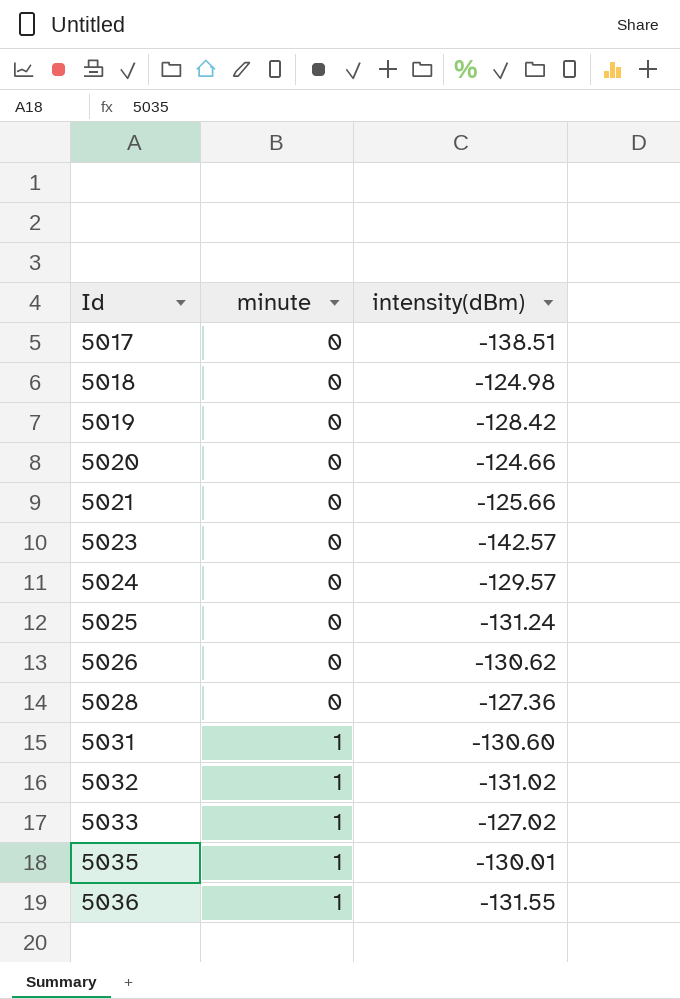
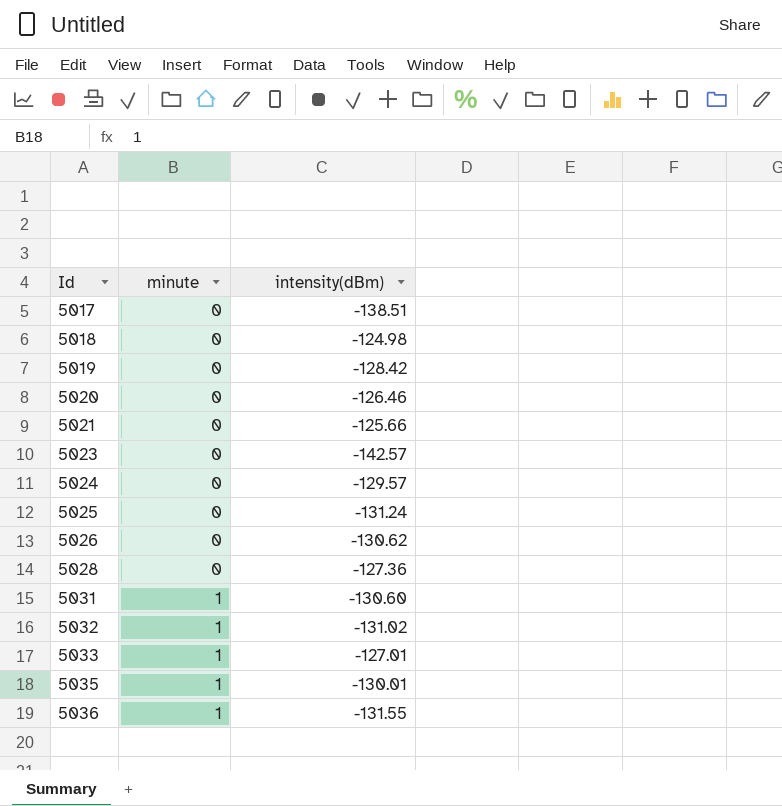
5020 | intensity(dBm): -124.66 -> -126.46
5033 | intensity(dBm): -127.02 -> -127.01

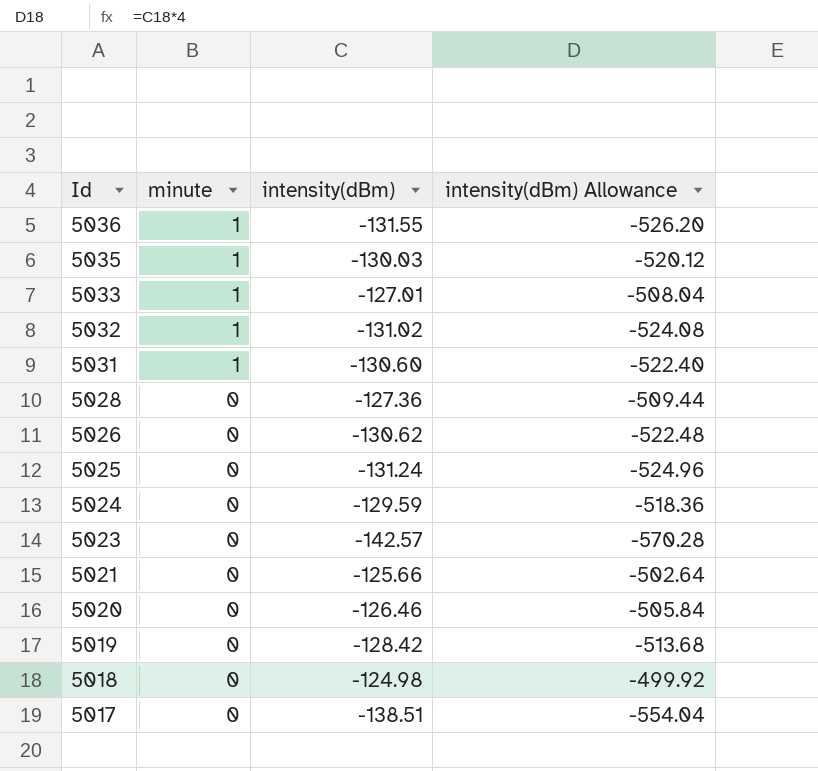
row order: Id ascending -> Id descending
column intensity(dBm) Allowance | formula: none -> [intensity(dBm)] * 4
5035 | intensity(dBm): -130.01 -> -130.03
5024 | intensity(dBm): -129.57 -> -129.59

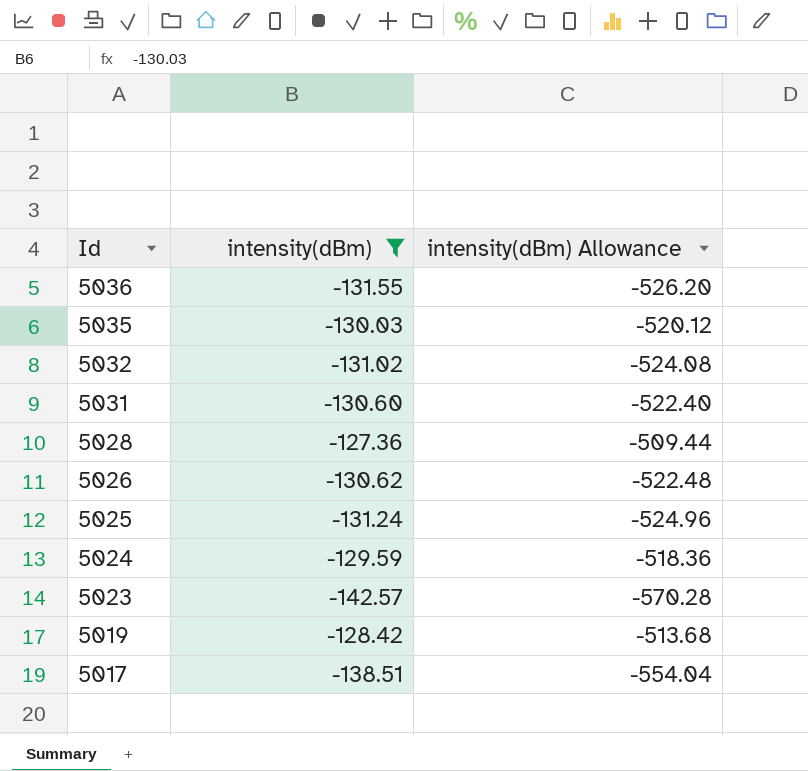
filter: none -> intensity(dBm) <= -127.36
column minute | position: 2 -> none

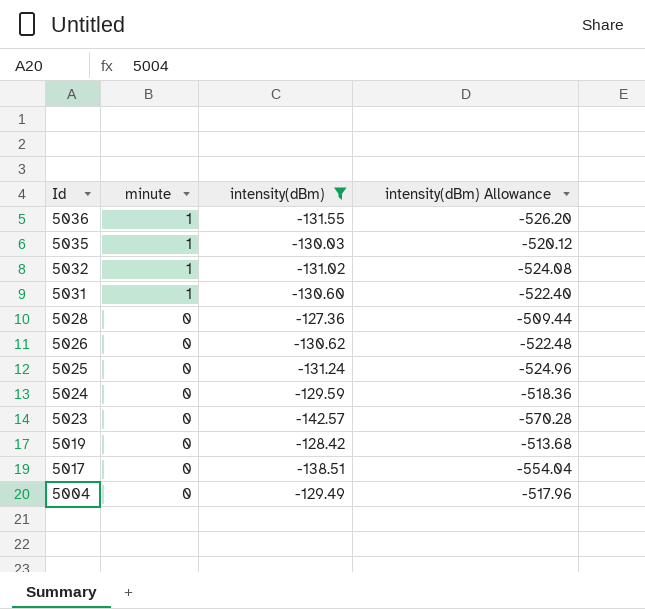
column minute | position: none -> 2
row 5004: none -> 0 | -129.49 | -517.96

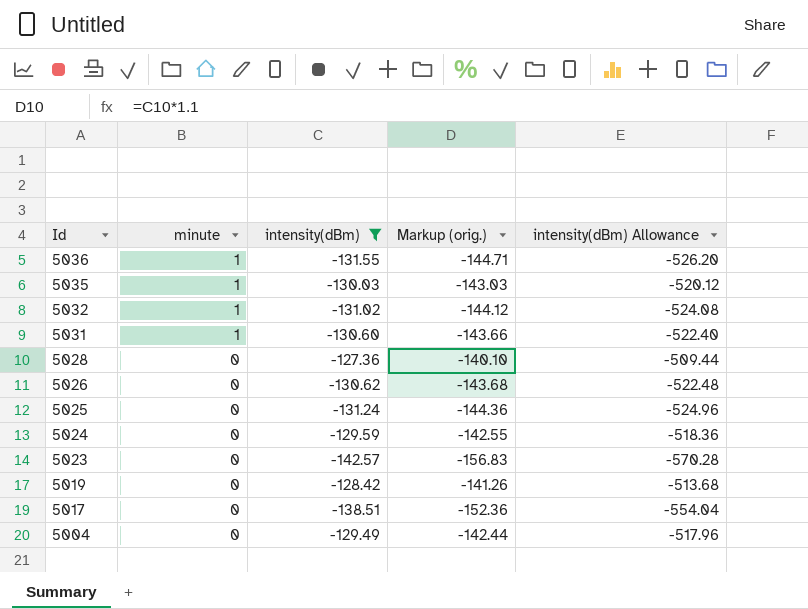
column Markup (orig.) | formula: none -> [intensity(dBm)] * 1.1

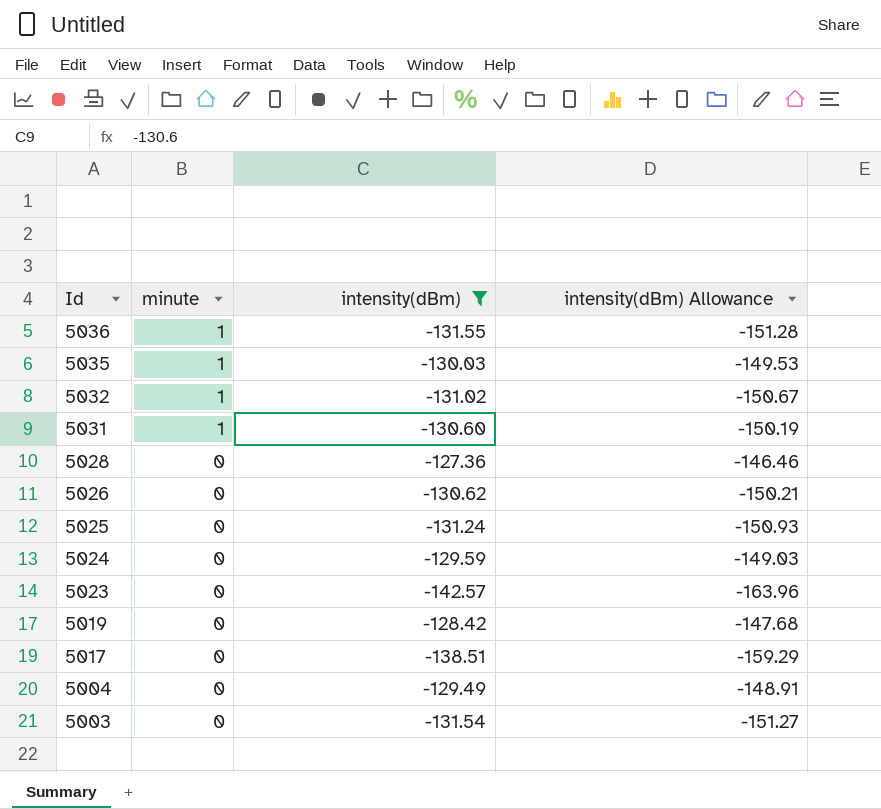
column Markup (orig.) | formula: [intensity(dBm)] * 1.1 -> none
column intensity(dBm) Allowance | formula: [intensity(dBm)] * 4 -> [intensity(dBm)] * 1.15
row 5003: none -> 0 | -131.54 | -151.27

